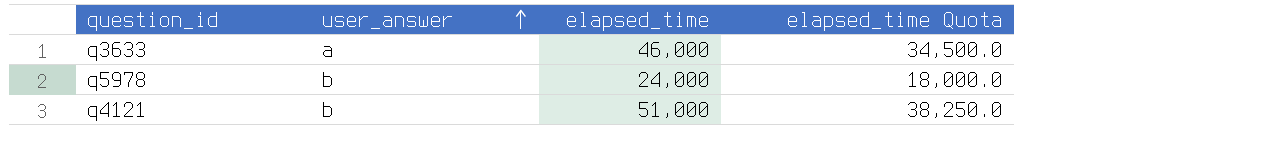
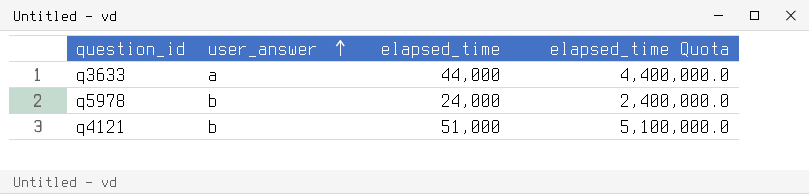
column elapsed_time Quota | formula: [elapsed_time] * 0.75 -> [elapsed_time] * 100
q3633 | elapsed_time: 46,000 -> 44,000

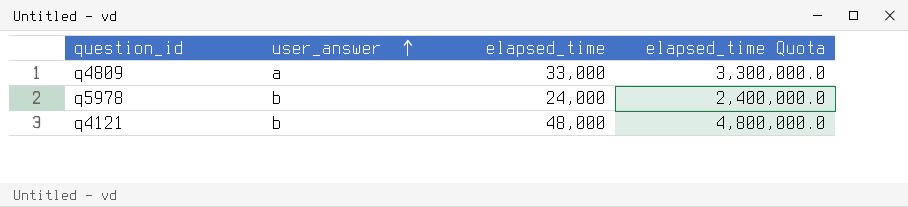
row q3633: a | 44,000 | 4,400,000.0 -> none
row q4809: none -> a | 33,000 | 3,300,000.0
q4121 | elapsed_time: 51,000 -> 48,000
q4121 | elapsed_time Quota: 5,100,000.0 -> 4,800,000.0

